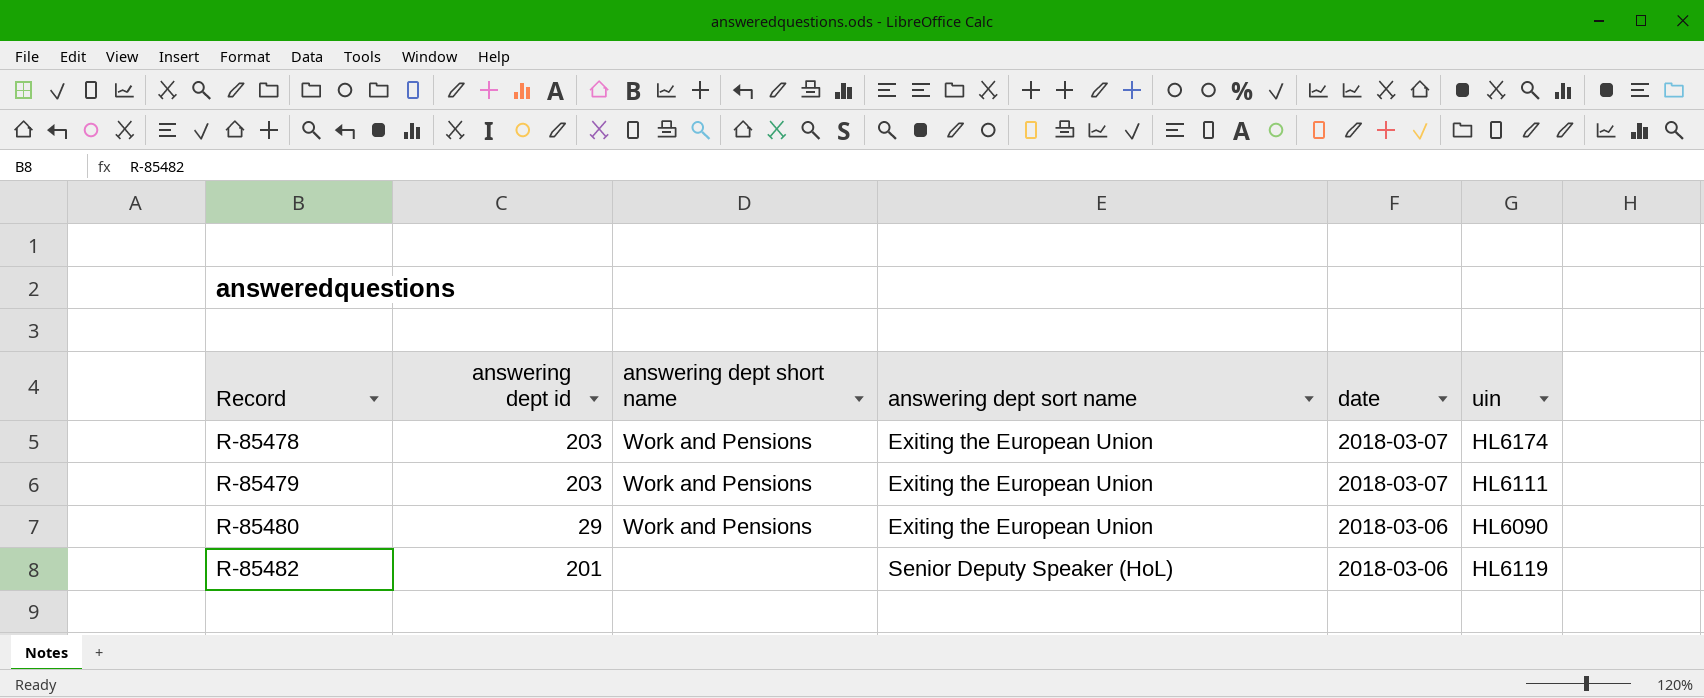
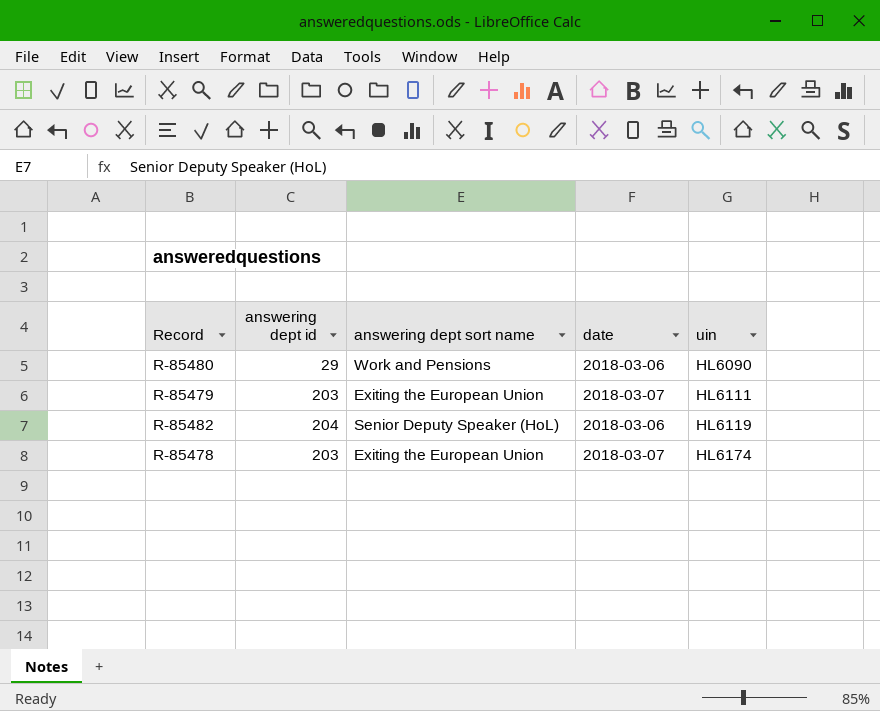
row order: Record ascending -> uin ascending
column answering dept short name | position: 3 -> none
R-85480 | answering dept sort name: Exiting the European Union -> Work and Pensions
R-85482 | answering dept id: 201 -> 204

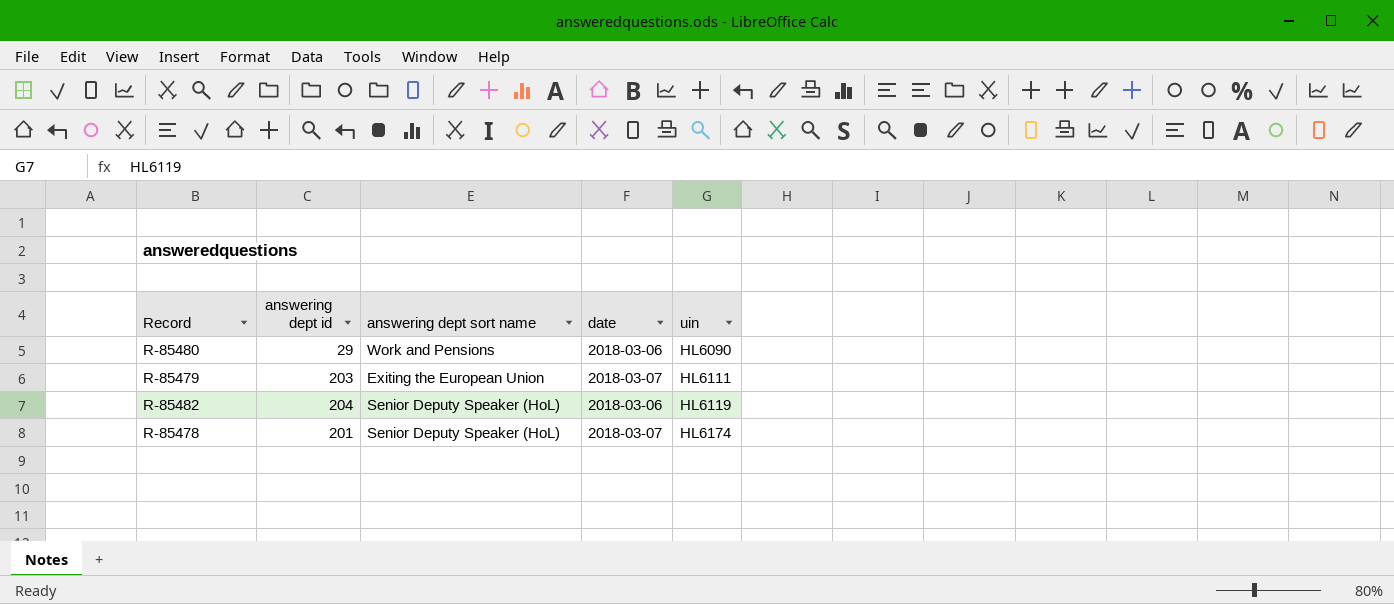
R-85478 | answering dept id: 203 -> 201
R-85478 | answering dept sort name: Exiting the European Union -> Senior Deputy Speaker (HoL)

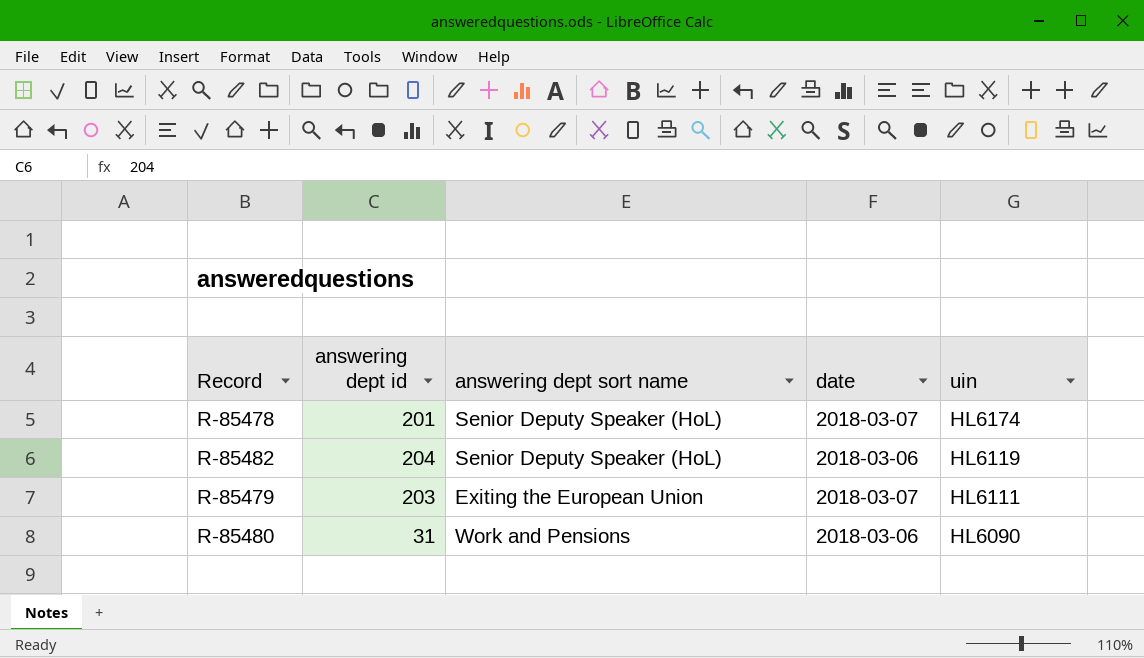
row order: uin ascending -> uin descending
R-85480 | answering dept id: 29 -> 31

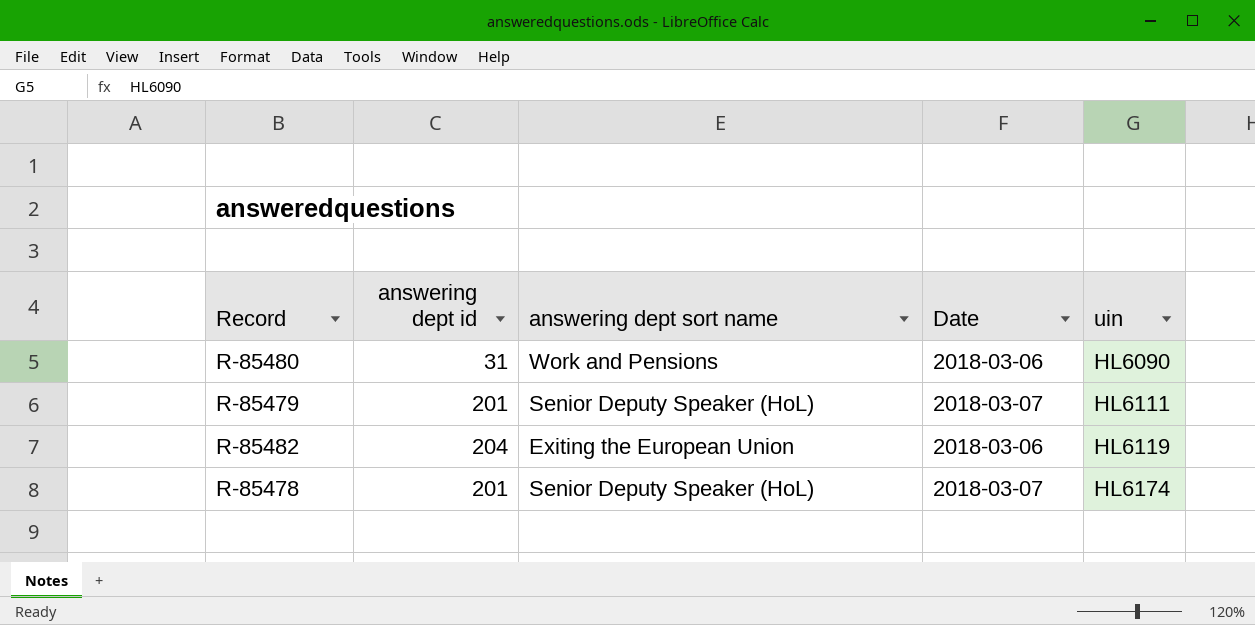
row order: uin descending -> uin ascending
column name: date -> Date
R-85479 | answering dept id: 203 -> 201
R-85479 | answering dept sort name: Exiting the European Union -> Senior Deputy Speaker (HoL)
R-85482 | answering dept sort name: Senior Deputy Speaker (HoL) -> Exiting the European Union

